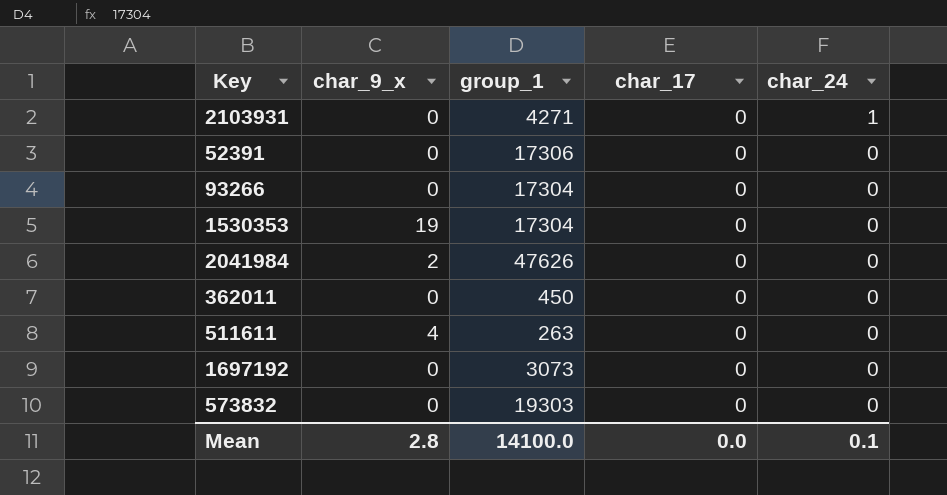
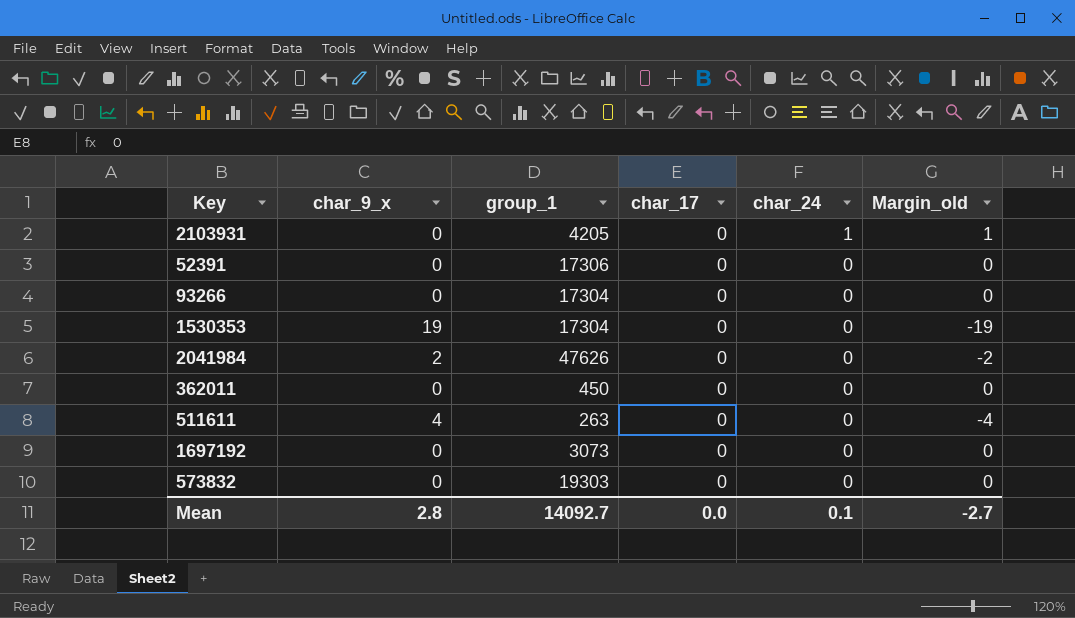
column Margin_old | formula: none -> [char_24] - [char_9_x]
2103931 | group_1: 4271 -> 4205
Mean | group_1: 14100.0 -> 14092.7

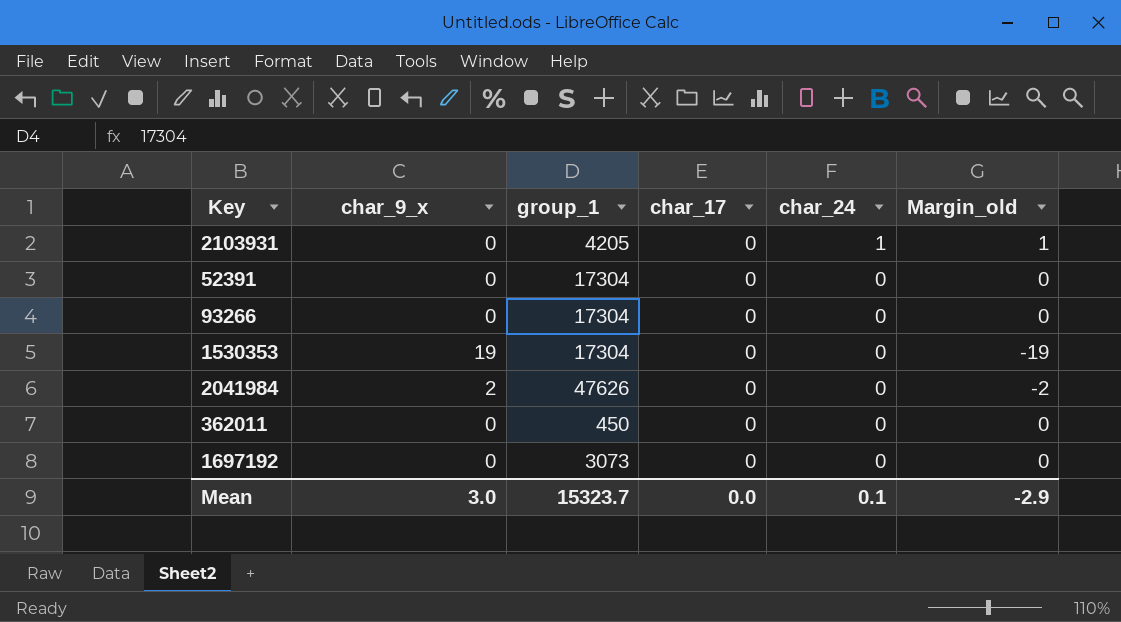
row 511611: 4 | 263 | 0 | 0 | -4 -> none
row 573832: 0 | 19303 | 0 | 0 | 0 -> none
52391 | group_1: 17306 -> 17304
Mean | char_9_x: 2.8 -> 3.0
Mean | group_1: 14092.7 -> 15323.7
Mean | Margin_old: -2.7 -> -2.9

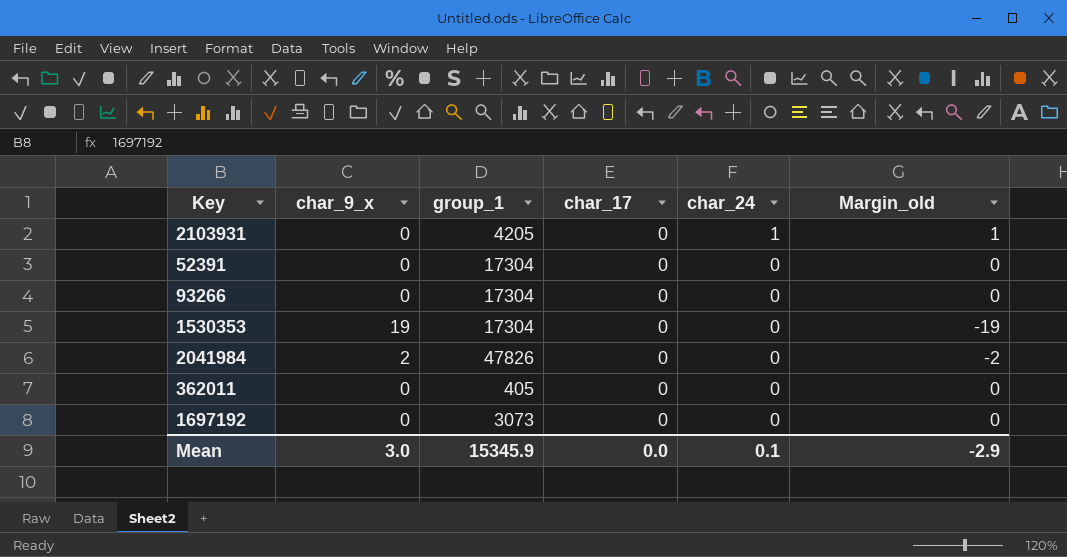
2041984 | group_1: 47626 -> 47826
362011 | group_1: 450 -> 405
Mean | group_1: 15323.7 -> 15345.9

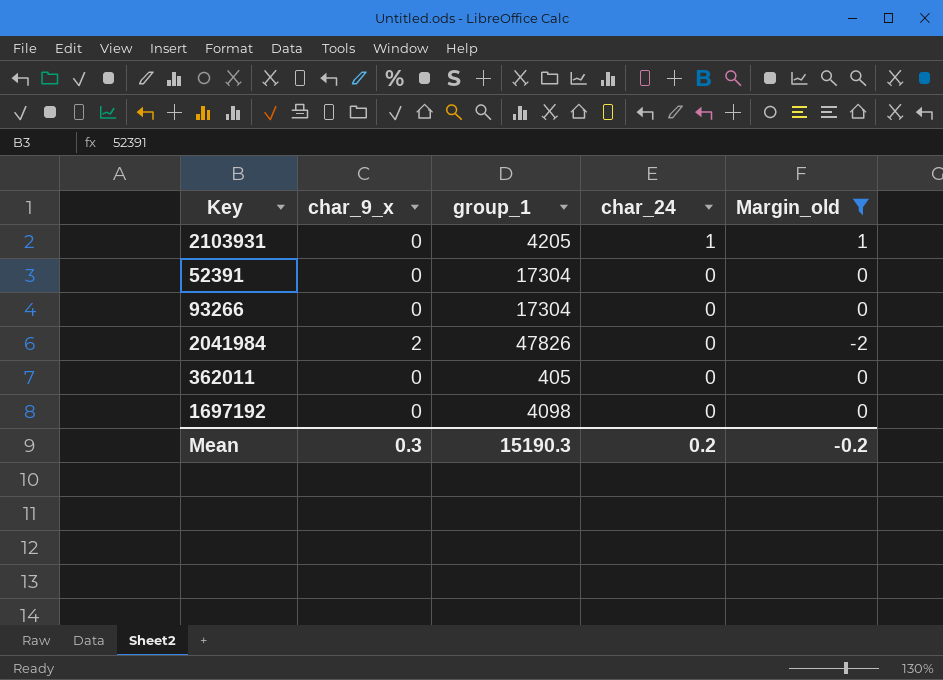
filter: none -> Margin_old != -19
column char_17 | position: 4 -> none
1697192 | group_1: 3073 -> 4098
Mean | char_9_x: 3.0 -> 0.3
Mean | group_1: 15345.9 -> 15190.3
Mean | char_24: 0.1 -> 0.2
Mean | Margin_old: -2.9 -> -0.2

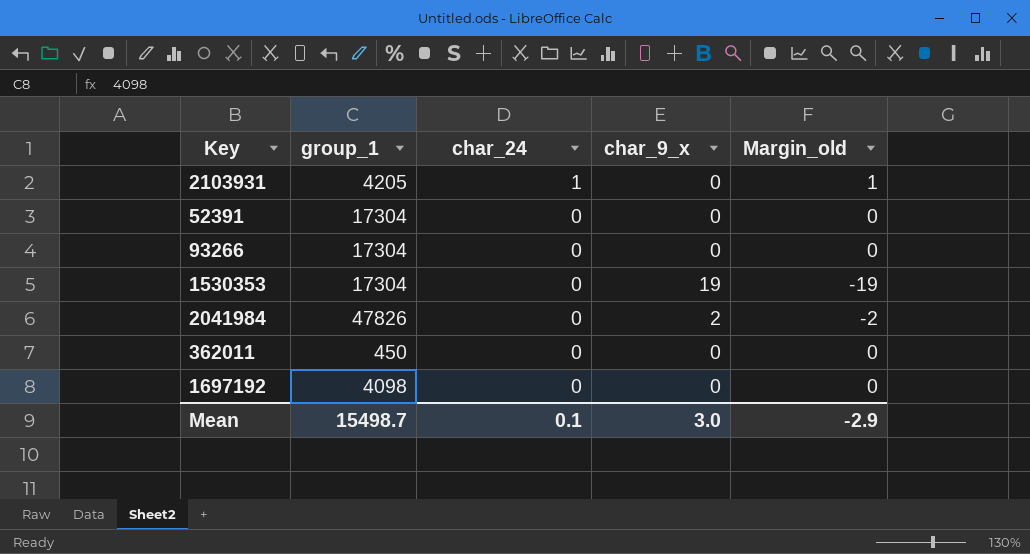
filter: Margin_old != -19 -> none
column char_9_x | position: 2 -> 4
362011 | group_1: 405 -> 450
Mean | group_1: 15190.3 -> 15498.7
Mean | char_24: 0.2 -> 0.1
Mean | char_9_x: 0.3 -> 3.0
Mean | Margin_old: -0.2 -> -2.9

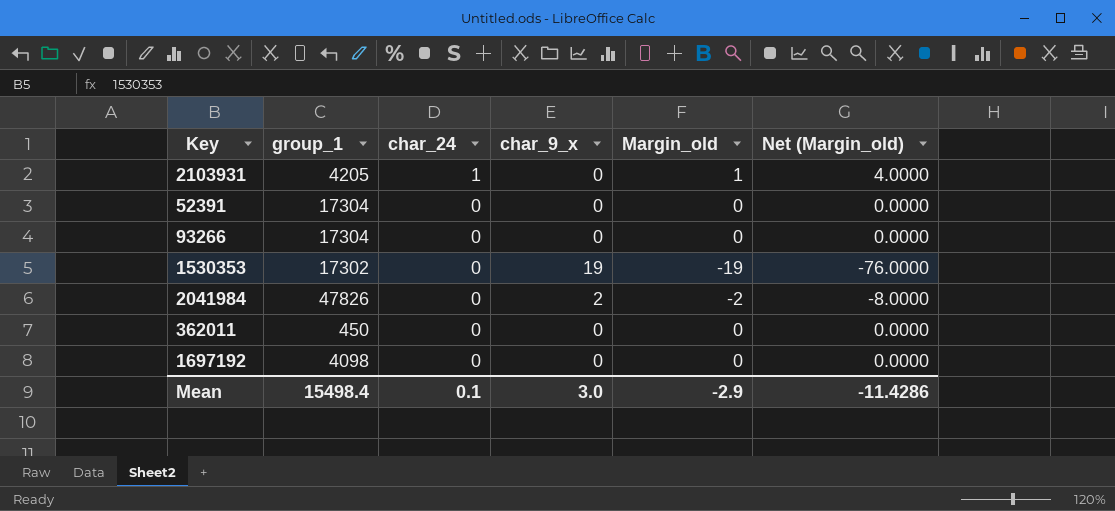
column Net (Margin_old) | formula: none -> [Margin_old] * 4
1530353 | group_1: 17304 -> 17302
Mean | group_1: 15498.7 -> 15498.4

